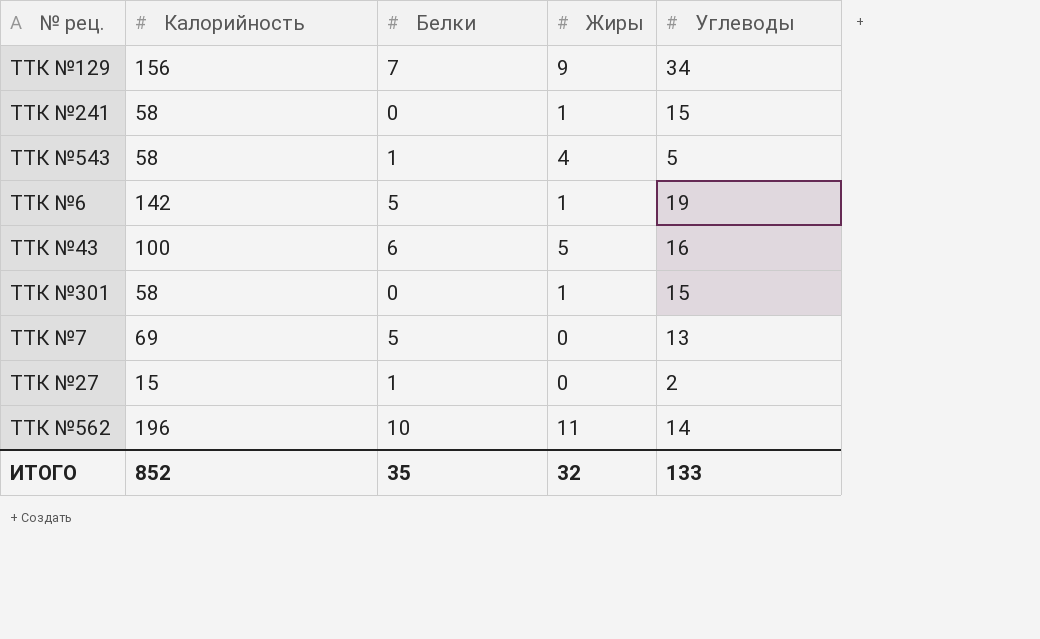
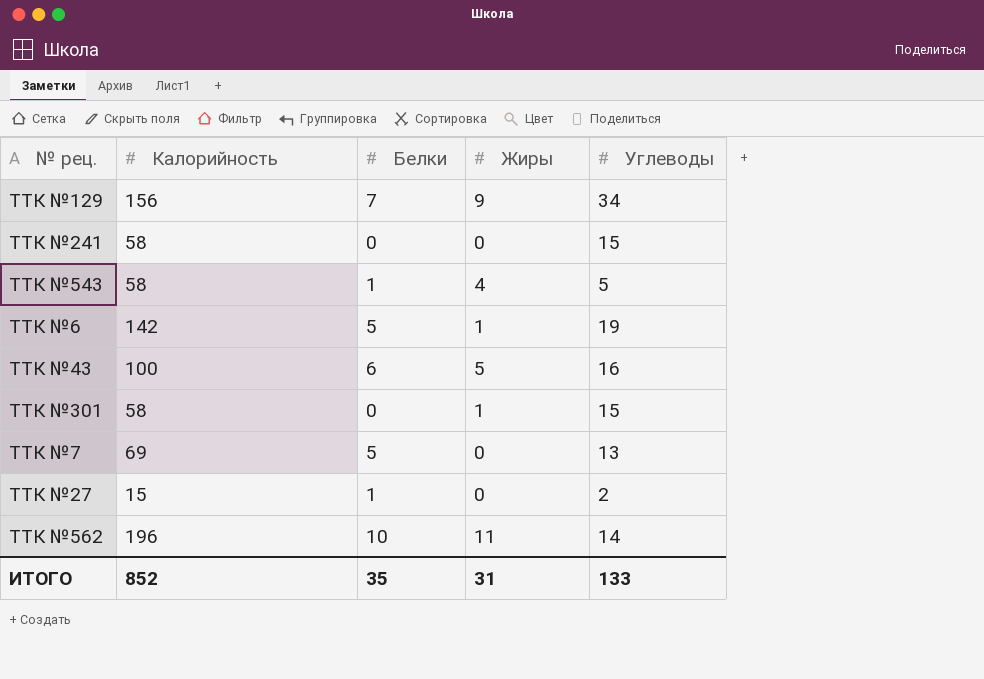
ТТК №241 | Жиры: 1 -> 0
ИТОГО | Жиры: 32 -> 31

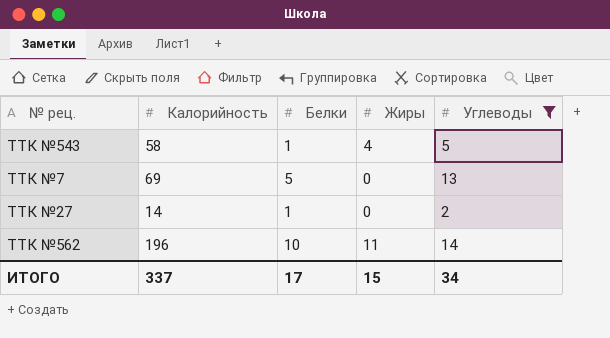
filter: none -> Углеводы <= 14
ТТК №27 | Калорийность: 15 -> 14
ИТОГО | Калорийность: 852 -> 337
ИТОГО | Белки: 35 -> 17
ИТОГО | Жиры: 31 -> 15
ИТОГО | Углеводы: 133 -> 34

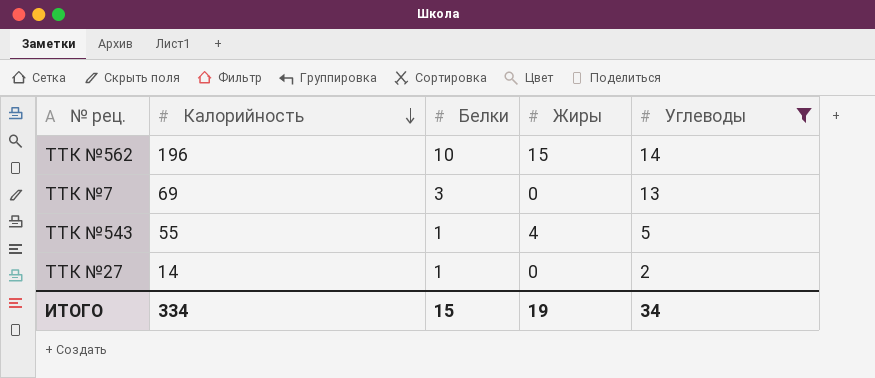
row order: none -> Калорийность descending
ТТК №562 | Жиры: 11 -> 15
ТТК №7 | Белки: 5 -> 3
ТТК №543 | Калорийность: 58 -> 55
ИТОГО | Калорийность: 337 -> 334
ИТОГО | Белки: 17 -> 15
ИТОГО | Жиры: 15 -> 19

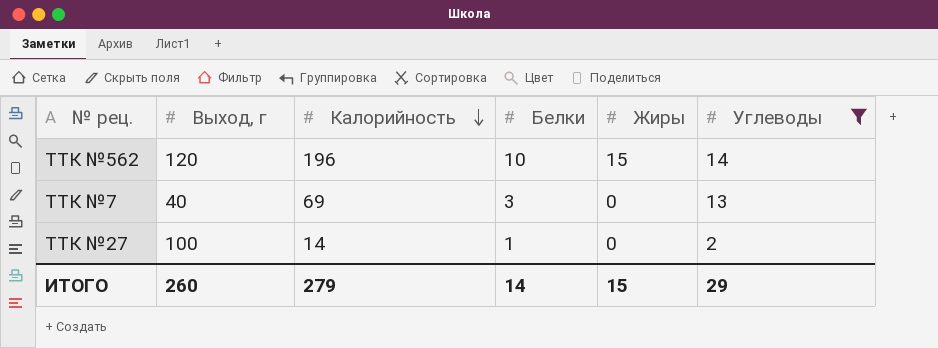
column Выход, г | position: none -> 2
row ТТК №543: 55 | 1 | 4 | 5 -> none
ИТОГО | Калорийность: 334 -> 279
ИТОГО | Белки: 15 -> 14
ИТОГО | Жиры: 19 -> 15
ИТОГО | Углеводы: 34 -> 29

